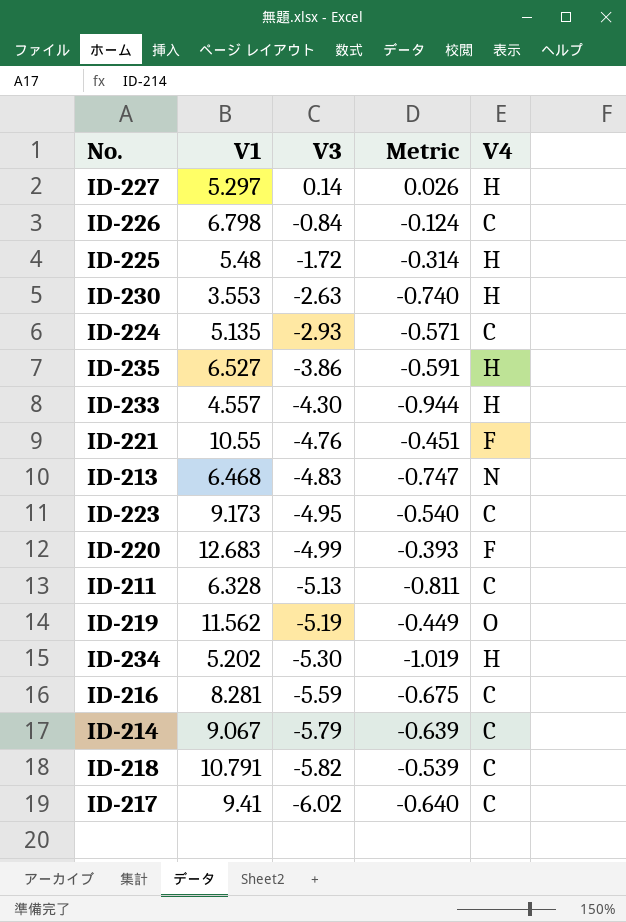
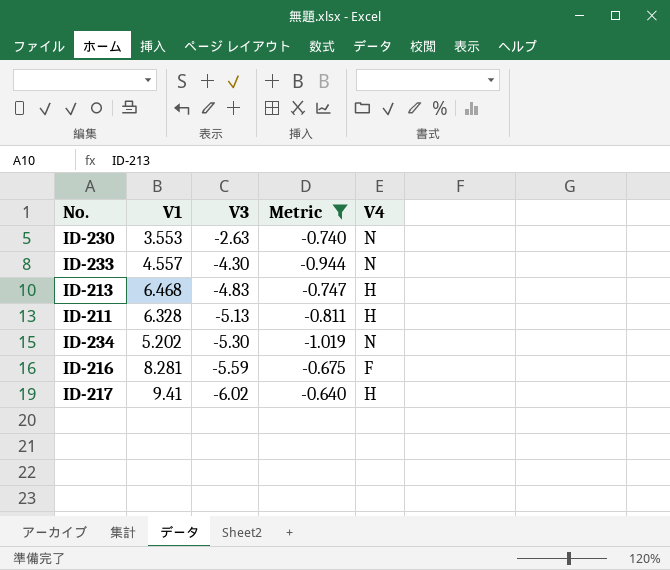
filter: none -> Metric <= -0.640
ID-230 | V4: H -> N
ID-233 | V4: H -> N
ID-213 | V4: N -> H
ID-211 | V4: C -> H
ID-234 | V4: H -> N
ID-216 | V4: C -> F
ID-217 | V4: C -> H

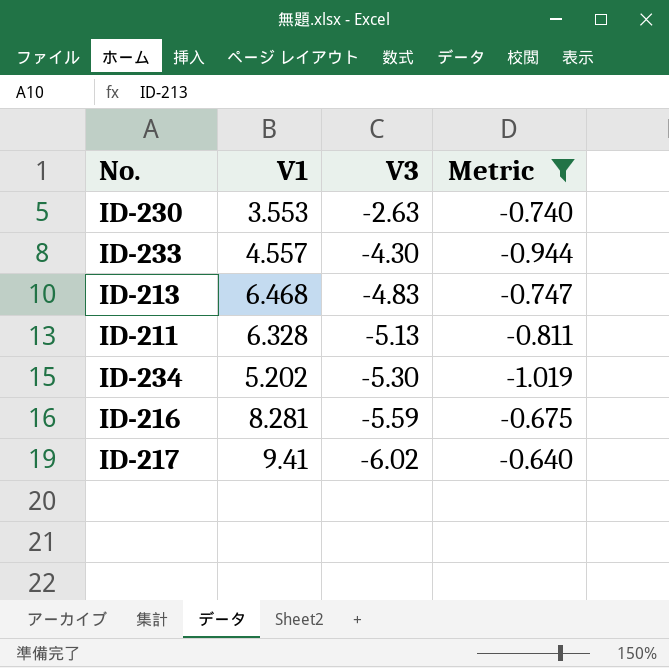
column V4 | position: 5 -> none

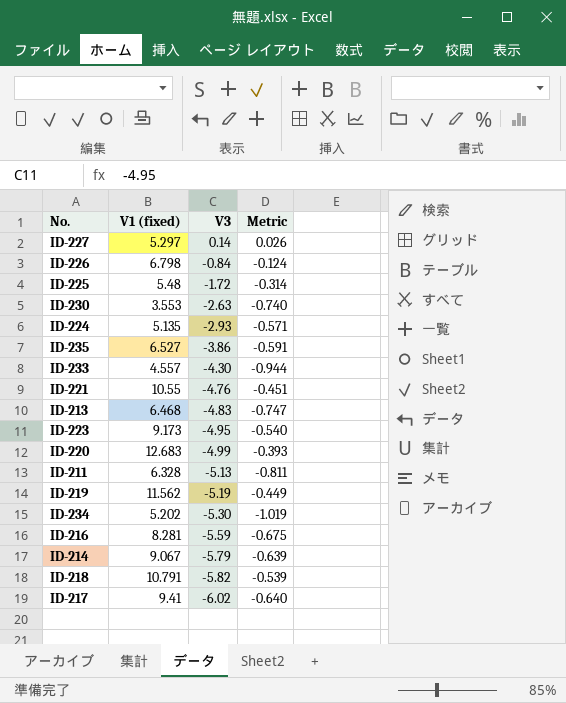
filter: Metric <= -0.640 -> none
column name: V1 -> V1 (fixed)

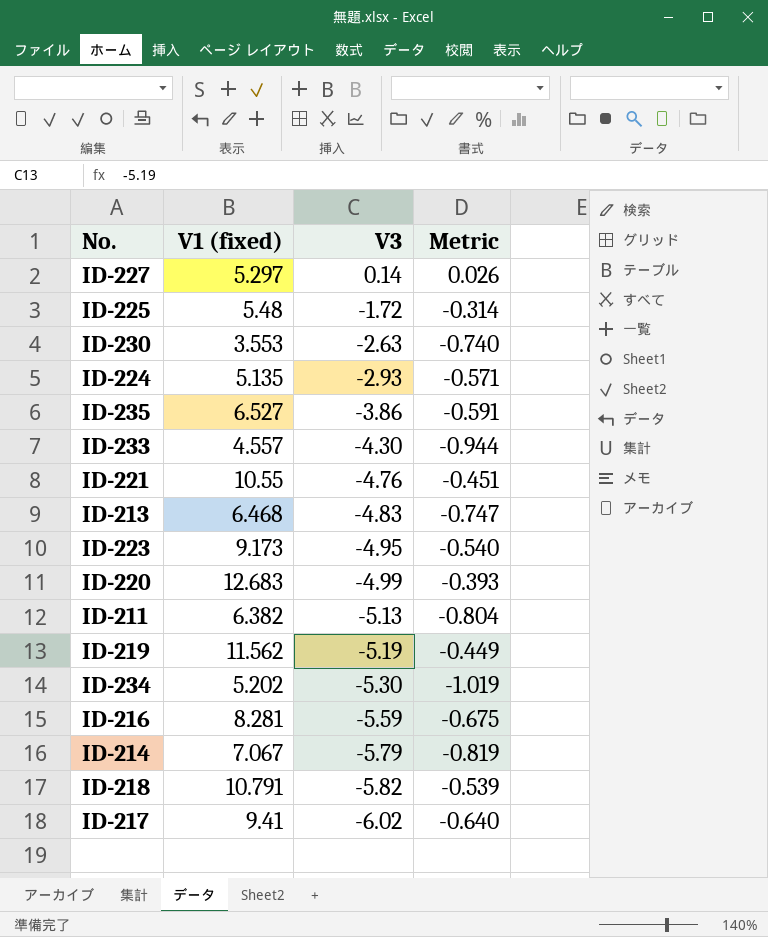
row ID-226: 6.798 | -0.84 | -0.124 -> none
ID-211 | V1 (fixed): 6.328 -> 6.382
ID-211 | Metric: -0.811 -> -0.804
ID-214 | V1 (fixed): 9.067 -> 7.067
ID-214 | Metric: -0.639 -> -0.819

